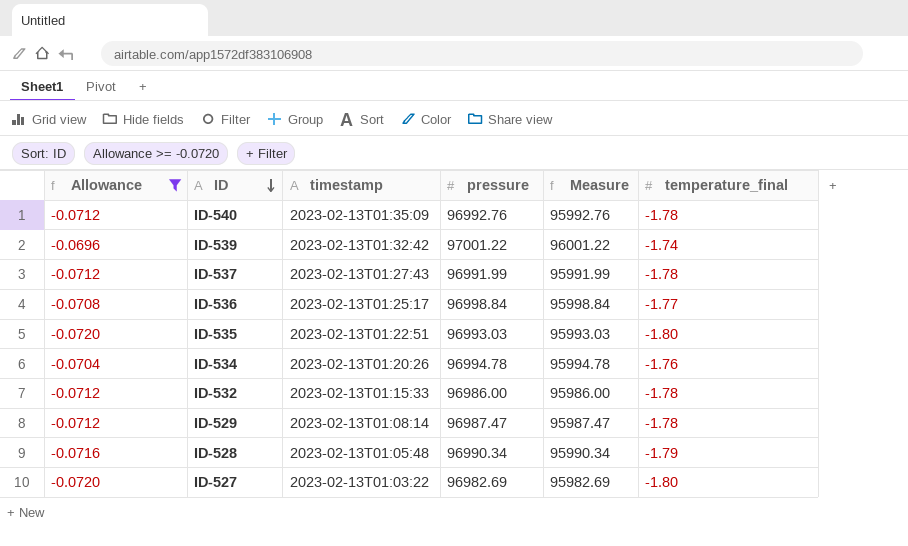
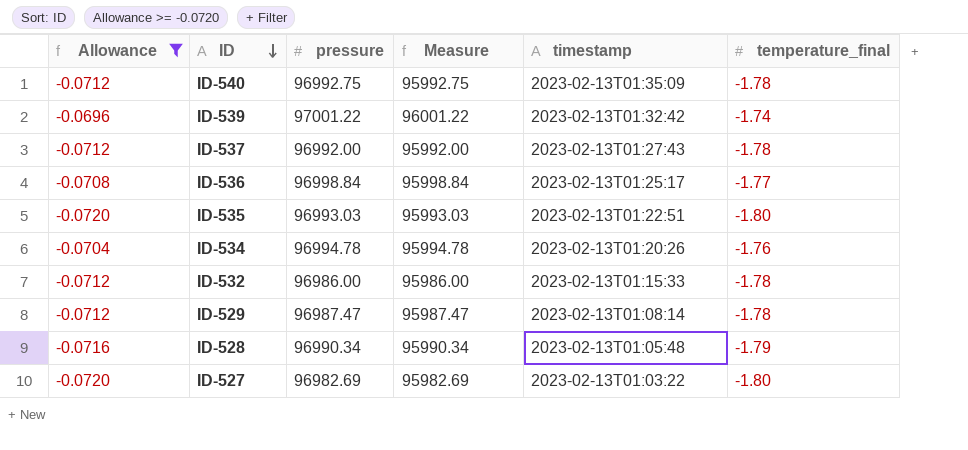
column timestamp | position: 3 -> 5
ID-540 | pressure: 96992.76 -> 96992.75
ID-540 | Measure: 95992.76 -> 95992.75
ID-537 | pressure: 96991.99 -> 96992.00
ID-537 | Measure: 95991.99 -> 95992.00

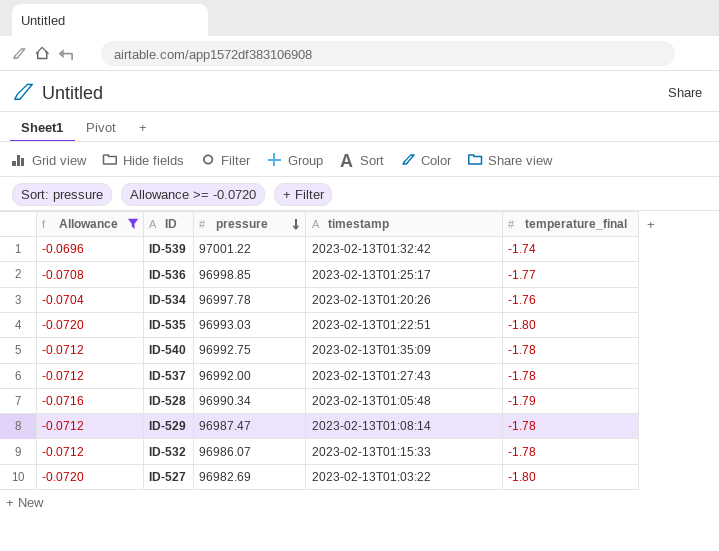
row order: ID descending -> pressure descending
column Measure | formula: [pressure] - 1000 -> none
ID-536 | pressure: 96998.84 -> 96998.85
ID-534 | pressure: 96994.78 -> 96997.78
ID-532 | pressure: 96986.00 -> 96986.07

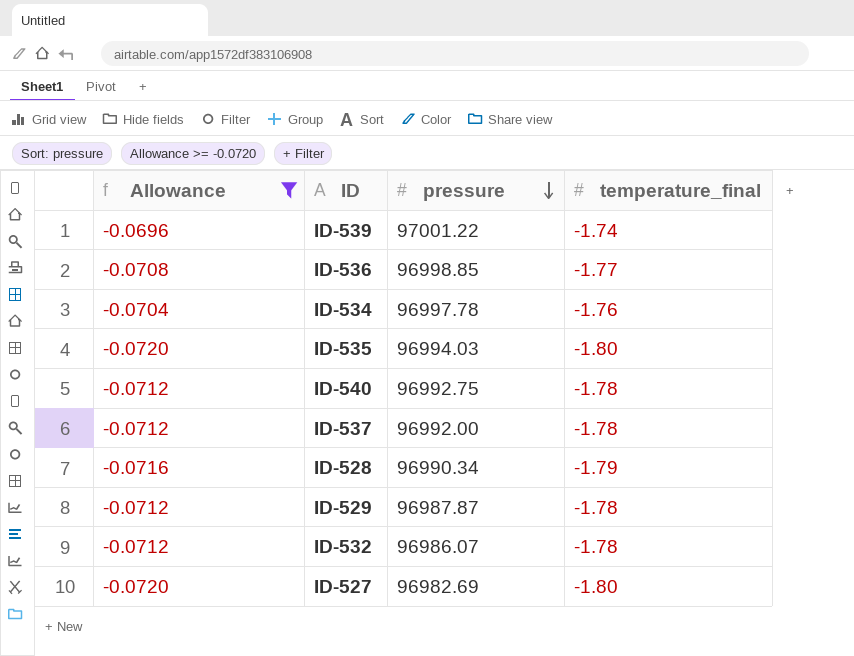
column timestamp | position: 4 -> none
ID-535 | pressure: 96993.03 -> 96994.03
ID-529 | pressure: 96987.47 -> 96987.87

